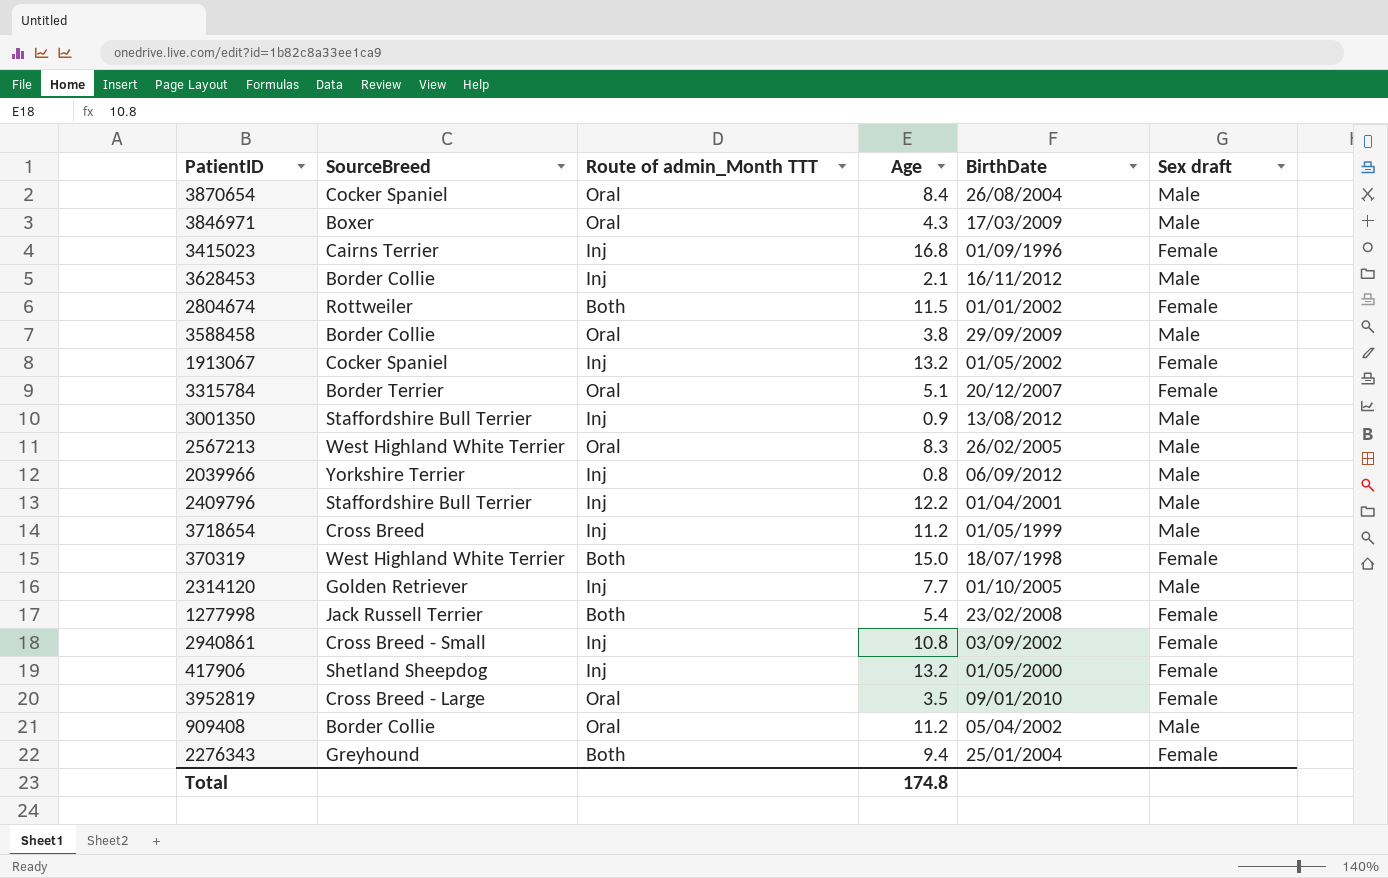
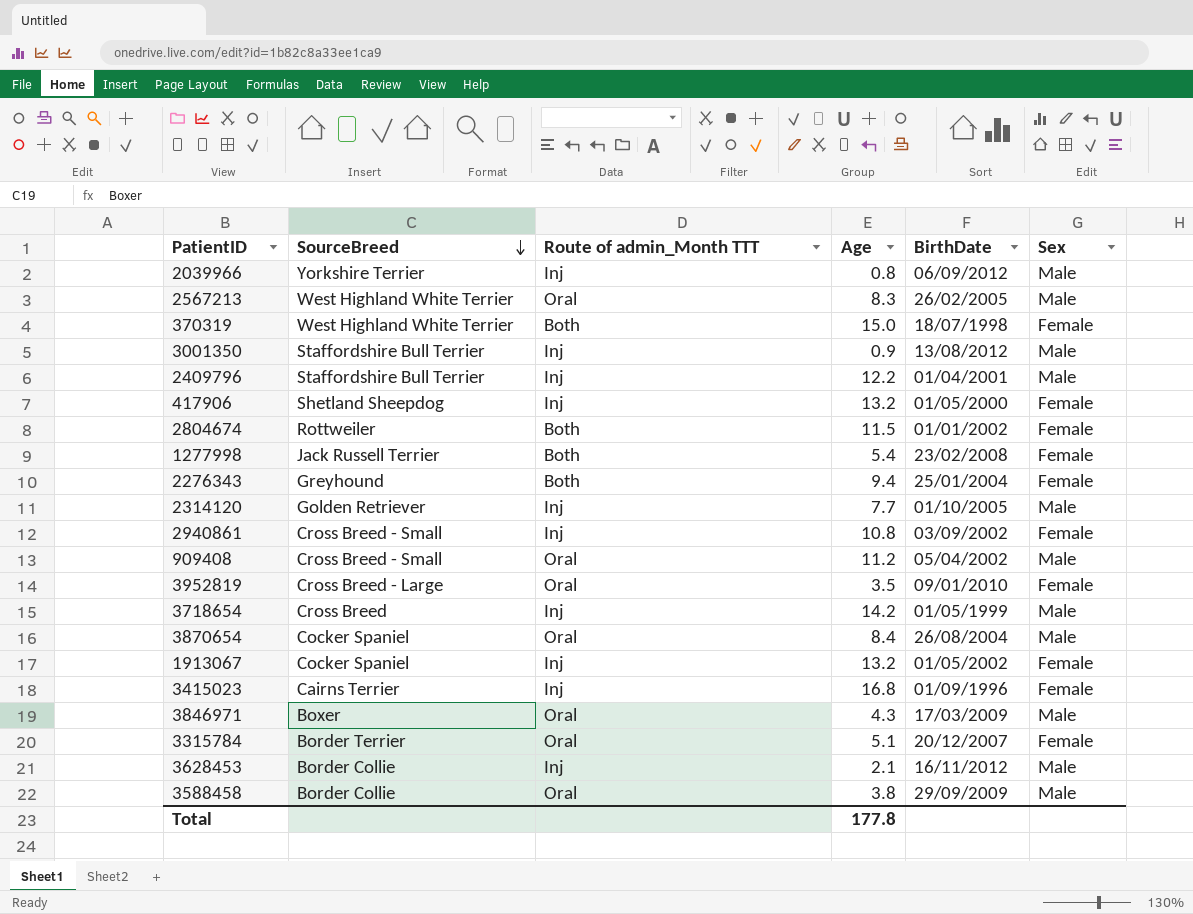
row order: none -> SourceBreed descending
column name: Sex draft -> Sex
909408 | SourceBreed: Border Collie -> Cross Breed - Small
3718654 | Age: 11.2 -> 14.2
Total | Age: 174.8 -> 177.8

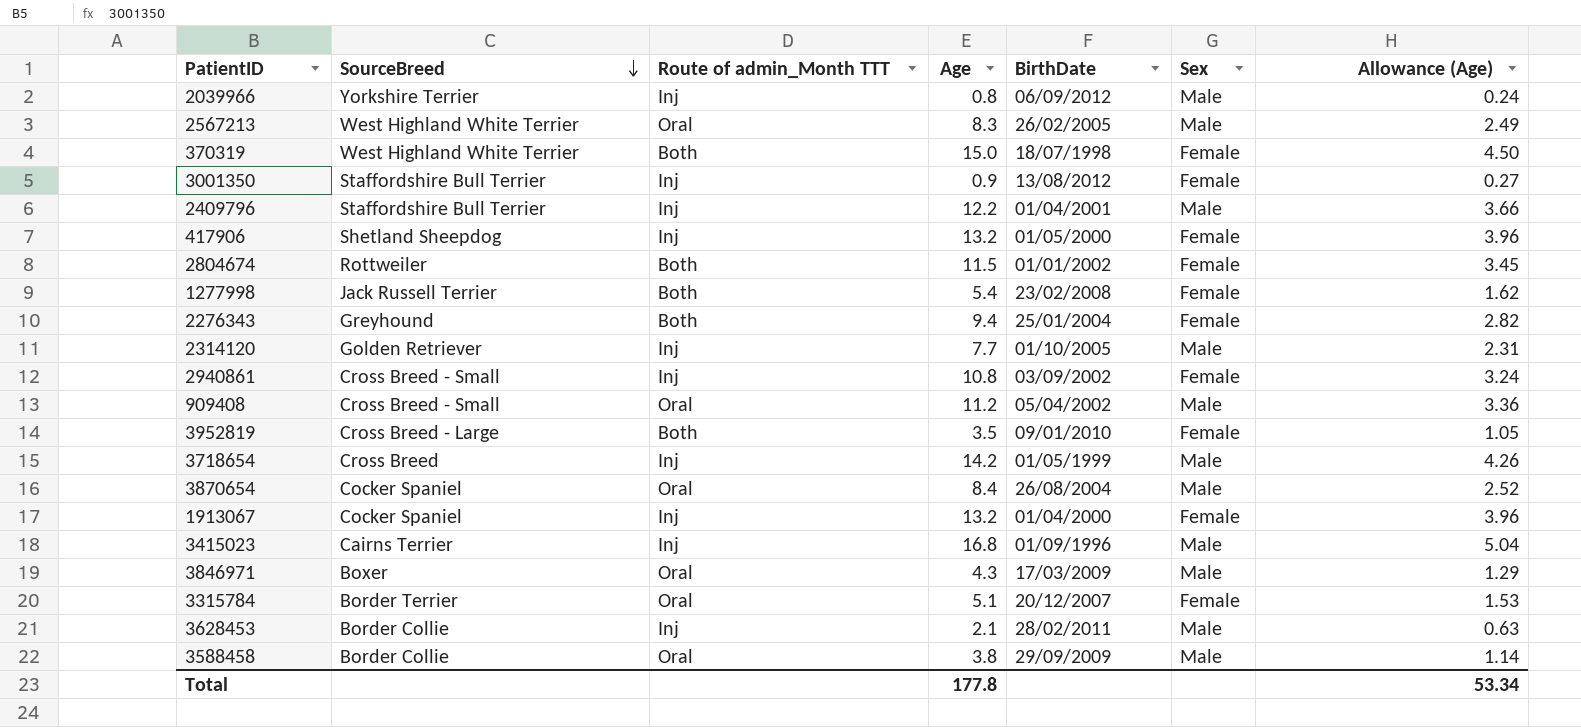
column Allowance (Age) | formula: none -> [Age] * 0.3
3001350 | Sex: Male -> Female
3952819 | Route of admin_Month TTT: Oral -> Both
1913067 | BirthDate: 01/05/2002 -> 01/04/2000
3415023 | Sex: Female -> Male
3628453 | BirthDate: 16/11/2012 -> 28/02/2011

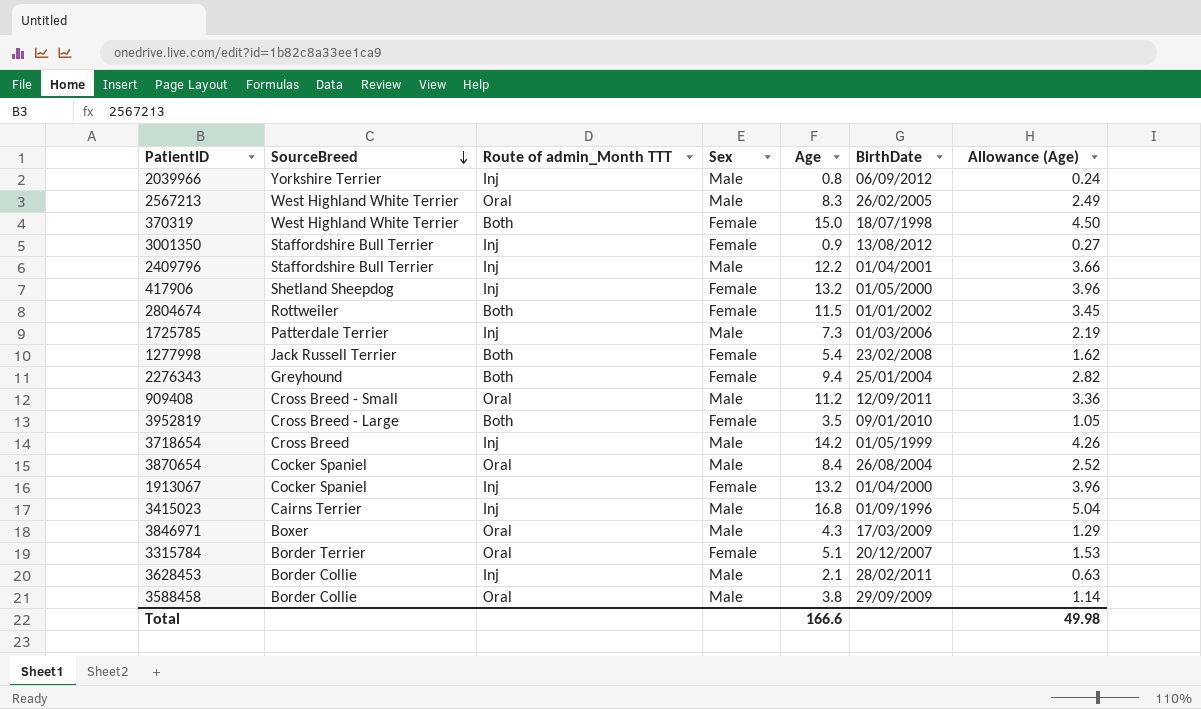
column Sex | position: 6 -> 4
row 2314120: Golden Retriever | Inj | 7.7 | 01/10/2005 | Male | 2.31 -> none
row 2940861: Cross Breed - Small | Inj | 10.8 | 03/09/2002 | Female | 3.24 -> none
row 1725785: none -> Patterdale Terrier | Inj | Male | 7.3 | 01/03/2006 | 2.19
909408 | BirthDate: 05/04/2002 -> 12/09/2011
Total | Age: 177.8 -> 166.6
Total | Allowance (Age): 53.34 -> 49.98

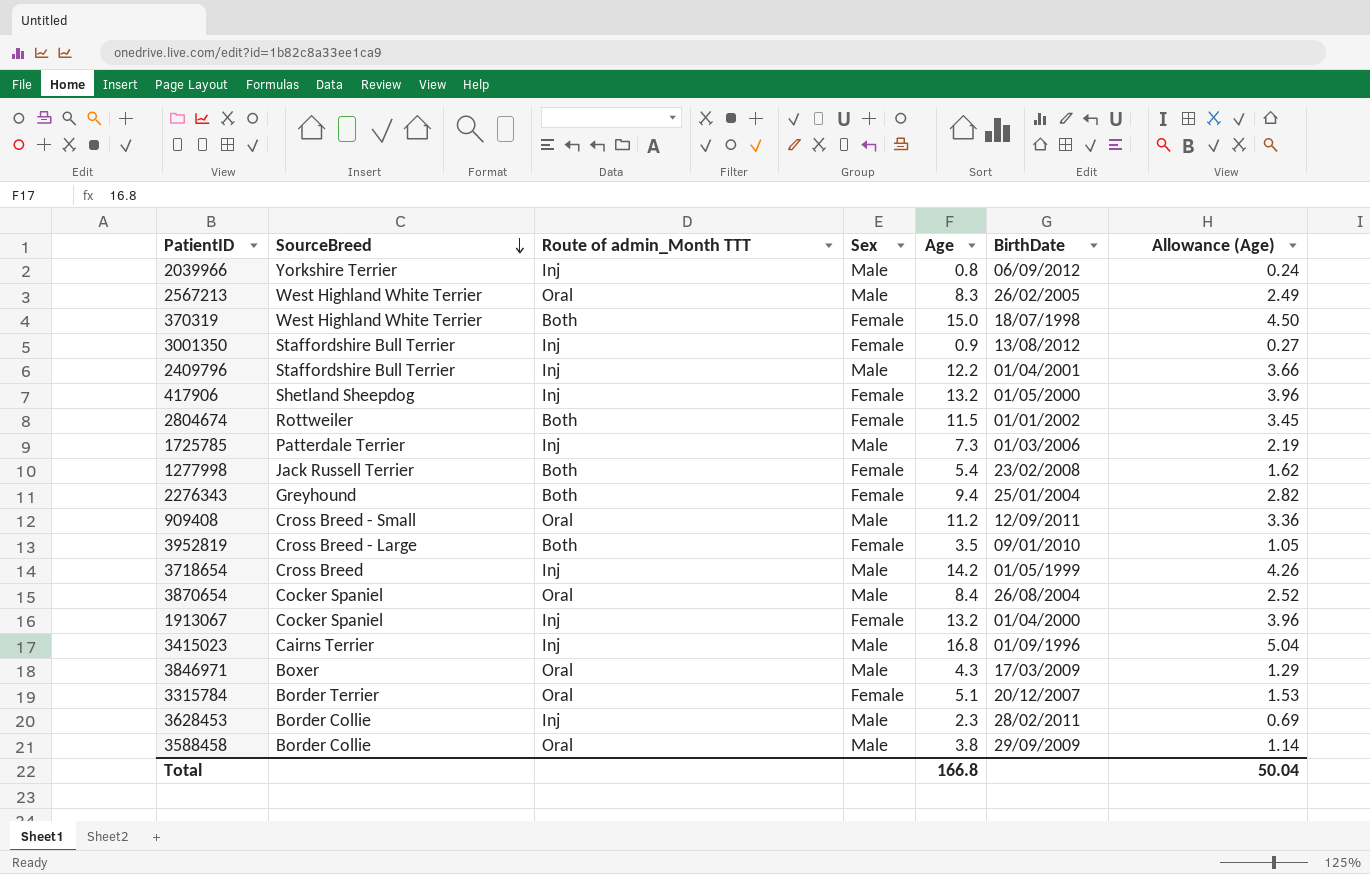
3628453 | Age: 2.1 -> 2.3
3628453 | Allowance (Age): 0.63 -> 0.69
Total | Age: 166.6 -> 166.8
Total | Allowance (Age): 49.98 -> 50.04

